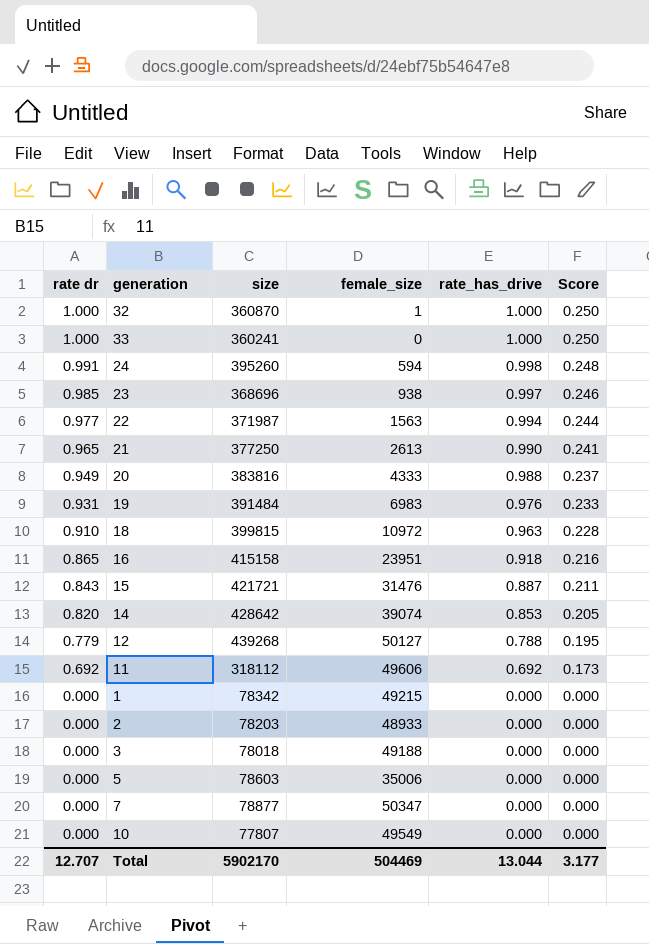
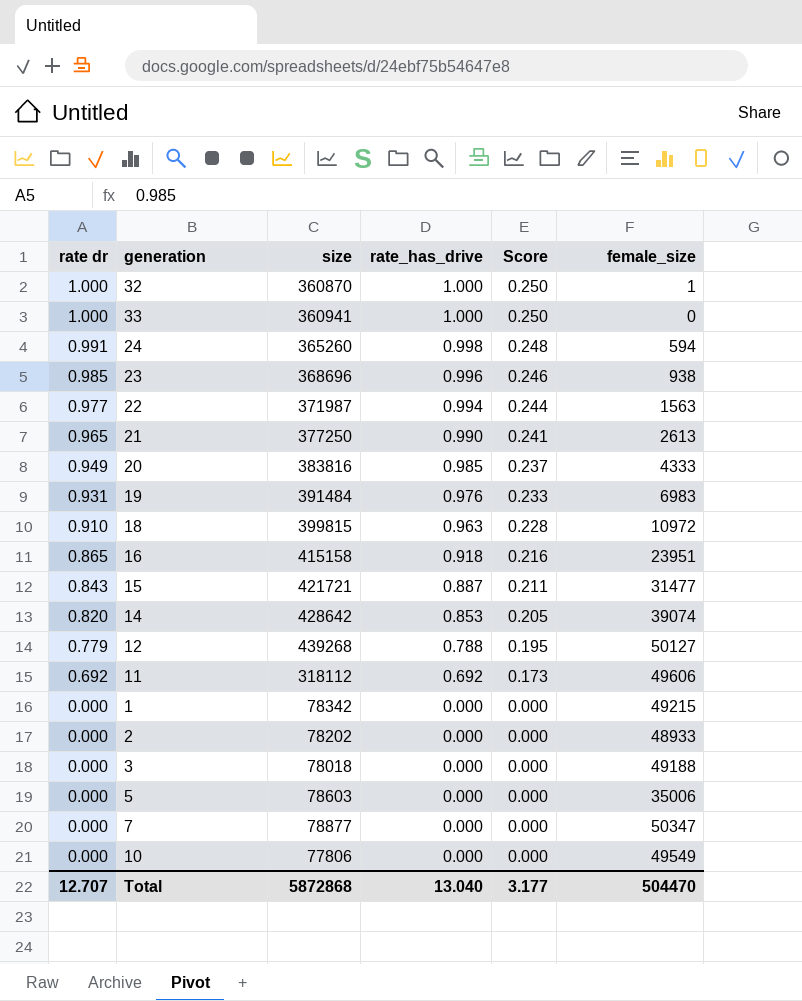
column female_size | position: 4 -> 6
33 | size: 360241 -> 360941
24 | size: 395260 -> 365260
23 | rate_has_drive: 0.997 -> 0.996
20 | rate_has_drive: 0.988 -> 0.985
15 | female_size: 31476 -> 31477
2 | size: 78203 -> 78202
10 | size: 77807 -> 77806
Total | size: 5902170 -> 5872868
Total | rate_has_drive: 13.044 -> 13.040
Total | female_size: 504469 -> 504470

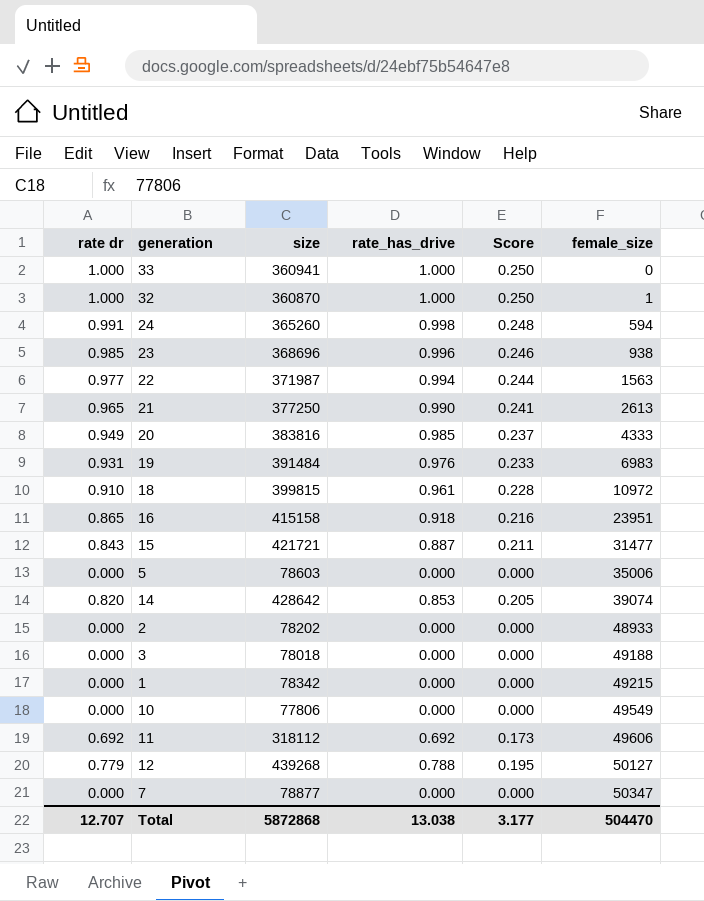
row order: rate dr descending -> female_size ascending
18 | rate_has_drive: 0.963 -> 0.961
Total | rate_has_drive: 13.040 -> 13.038

